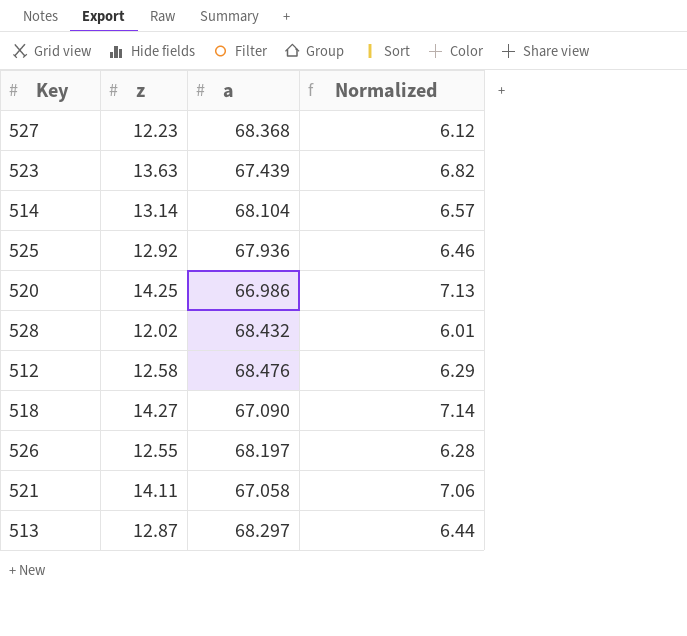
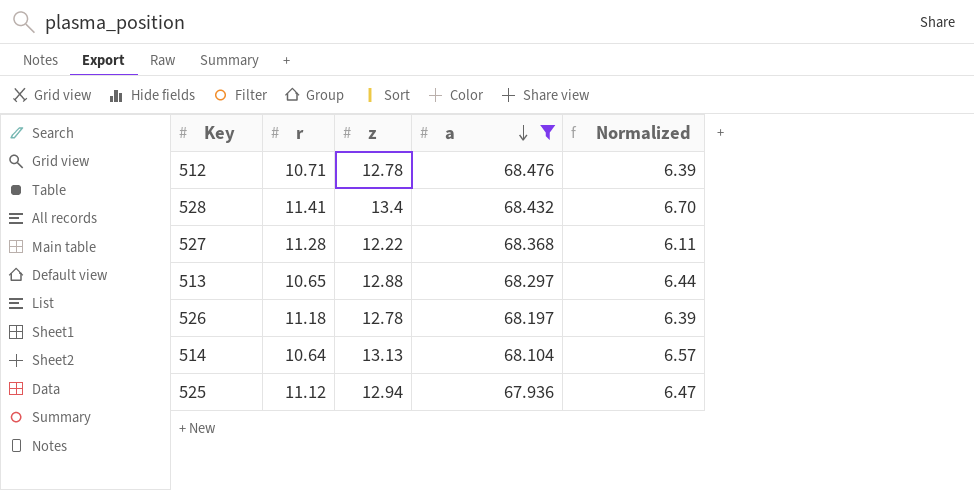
filter: none -> a >= 67.936
row order: none -> a descending
column r | position: none -> 2
512 | z: 12.58 -> 12.78
512 | Normalized: 6.29 -> 6.39
528 | z: 12.02 -> 13.4
528 | Normalized: 6.01 -> 6.70
527 | z: 12.23 -> 12.22
527 | Normalized: 6.12 -> 6.11
513 | z: 12.87 -> 12.88
526 | z: 12.55 -> 12.78
526 | Normalized: 6.28 -> 6.39
514 | z: 13.14 -> 13.13
525 | z: 12.92 -> 12.94
525 | Normalized: 6.46 -> 6.47

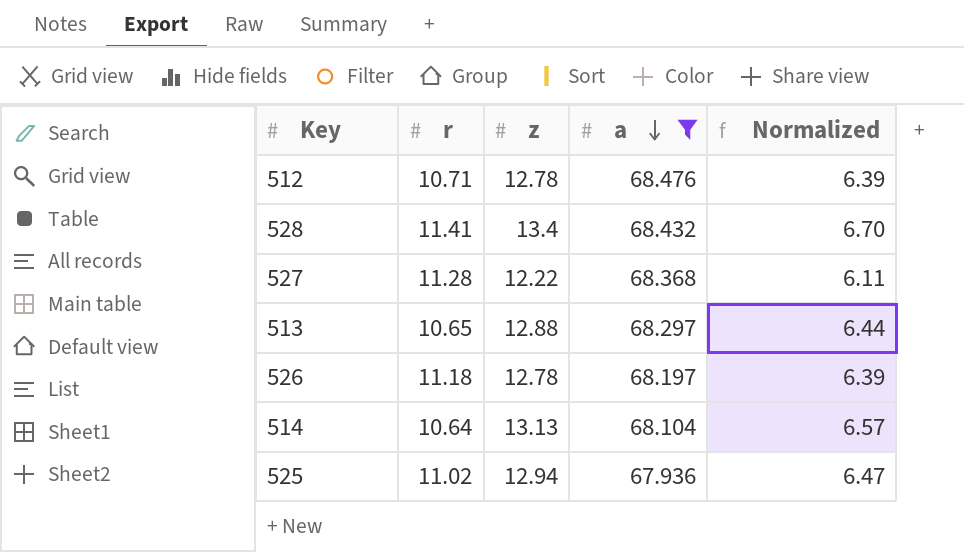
525 | r: 11.12 -> 11.02

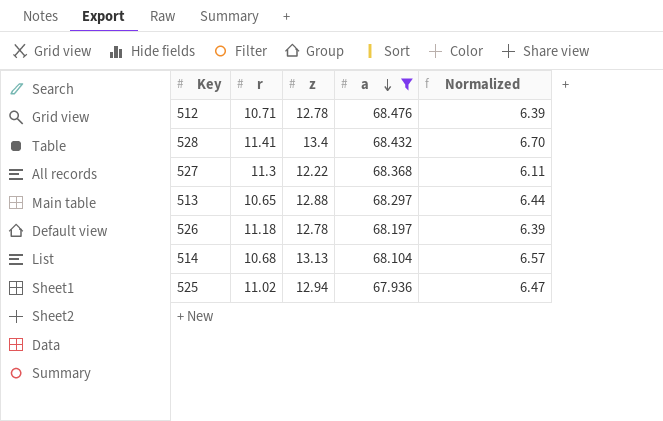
527 | r: 11.28 -> 11.3
514 | r: 10.64 -> 10.68

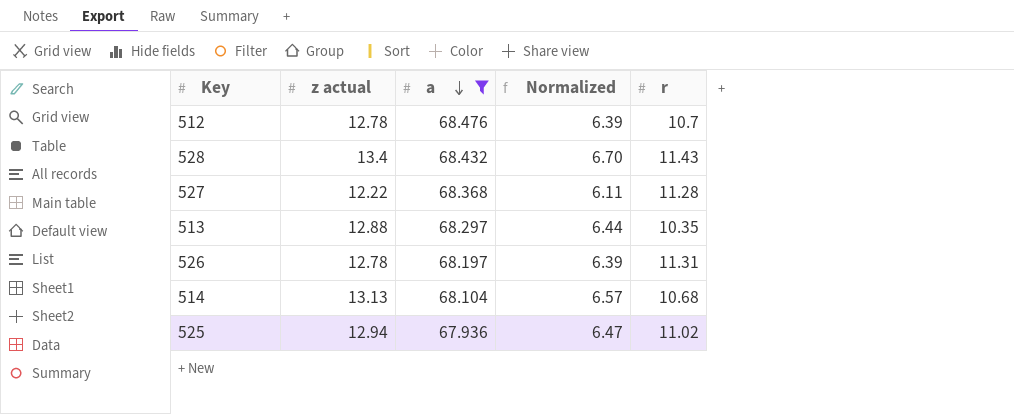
column name: z -> z actual
column r | position: 2 -> 5
512 | r: 10.71 -> 10.7
528 | r: 11.41 -> 11.43
527 | r: 11.3 -> 11.28
513 | r: 10.65 -> 10.35
526 | r: 11.18 -> 11.31

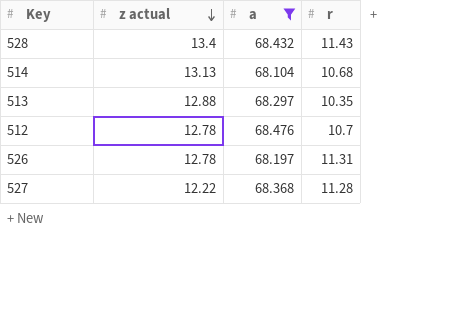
row order: a descending -> z actual descending
column Normalized | formula: [z actual] * 0.5 -> none
row 525: 12.94 | 67.936 | 6.47 | 11.02 -> none

